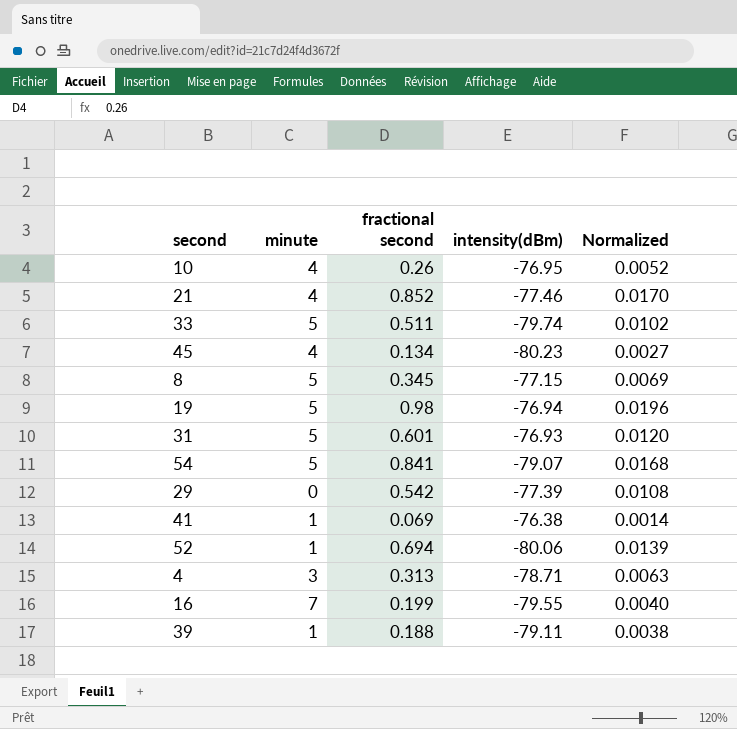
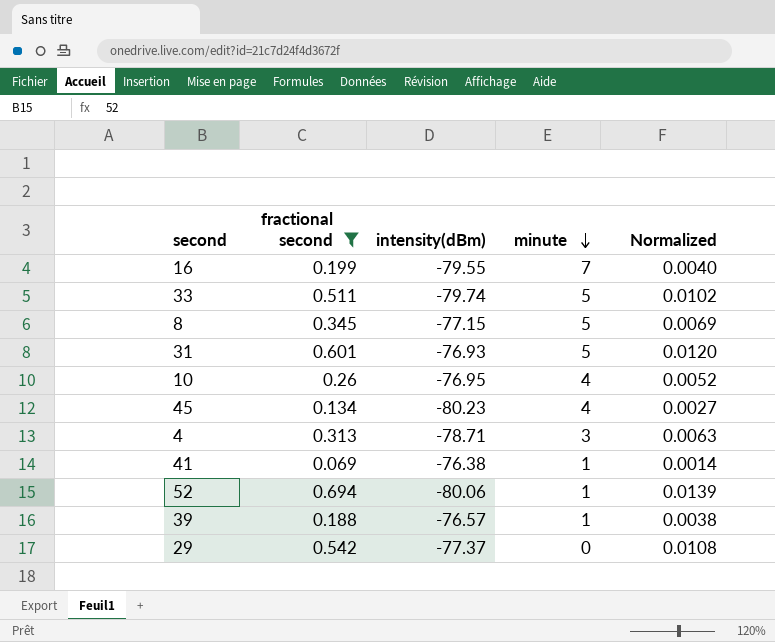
filter: none -> fractional second <= 0.694
row order: none -> minute descending
column minute | position: 2 -> 4
39 | intensity(dBm): -79.11 -> -76.57
29 | intensity(dBm): -77.39 -> -77.37

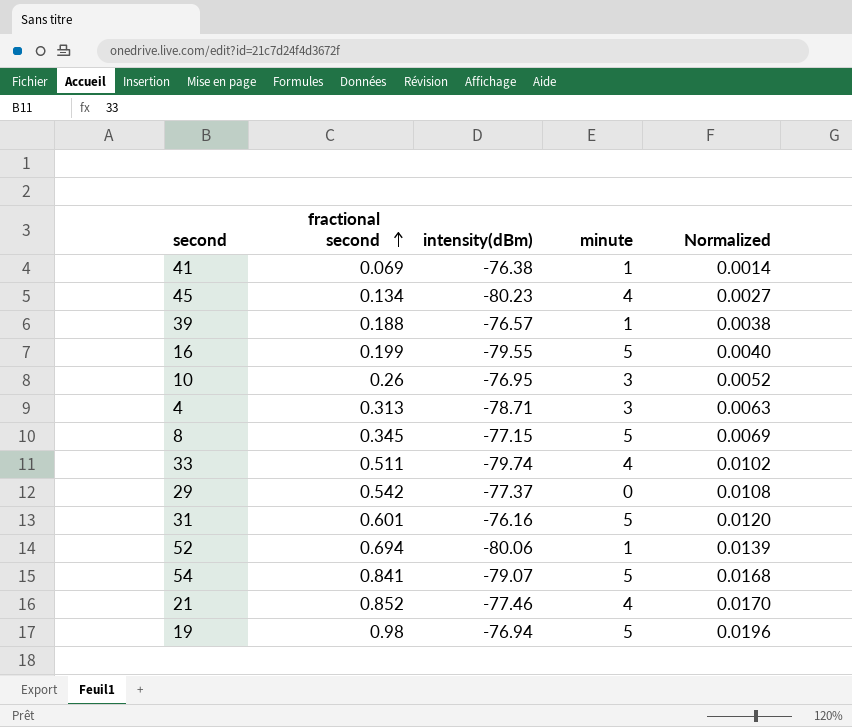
filter: fractional second <= 0.694 -> none
row order: minute descending -> fractional second ascending
16 | minute: 7 -> 5
10 | minute: 4 -> 3
33 | minute: 5 -> 4
31 | intensity(dBm): -76.93 -> -76.16

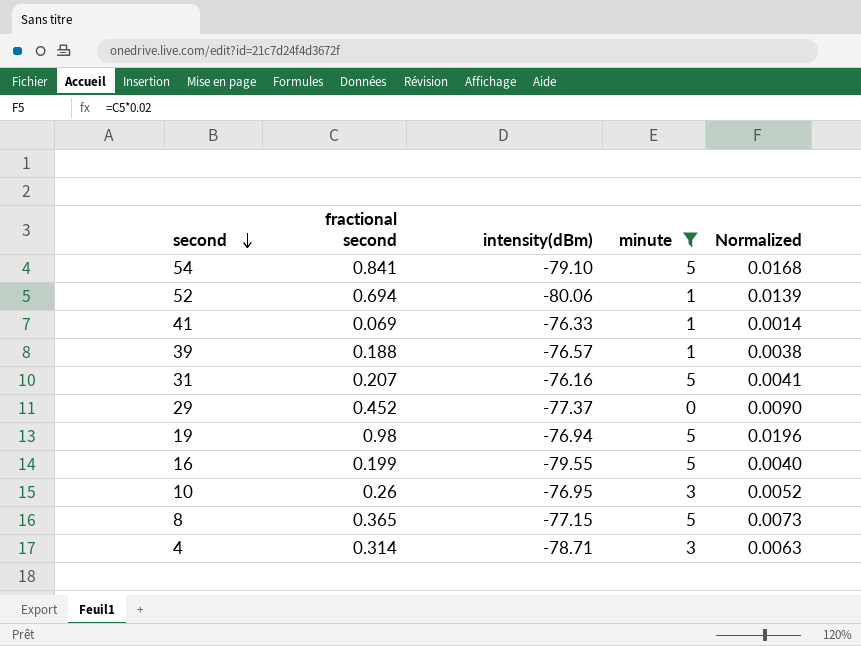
filter: none -> minute != 4
row order: fractional second ascending -> second descending
54 | intensity(dBm): -79.07 -> -79.10
41 | intensity(dBm): -76.38 -> -76.33
31 | fractional second: 0.601 -> 0.207
31 | Normalized: 0.0120 -> 0.0041
29 | fractional second: 0.542 -> 0.452
29 | Normalized: 0.0108 -> 0.0090
8 | fractional second: 0.345 -> 0.365
8 | Normalized: 0.0069 -> 0.0073
4 | fractional second: 0.313 -> 0.314

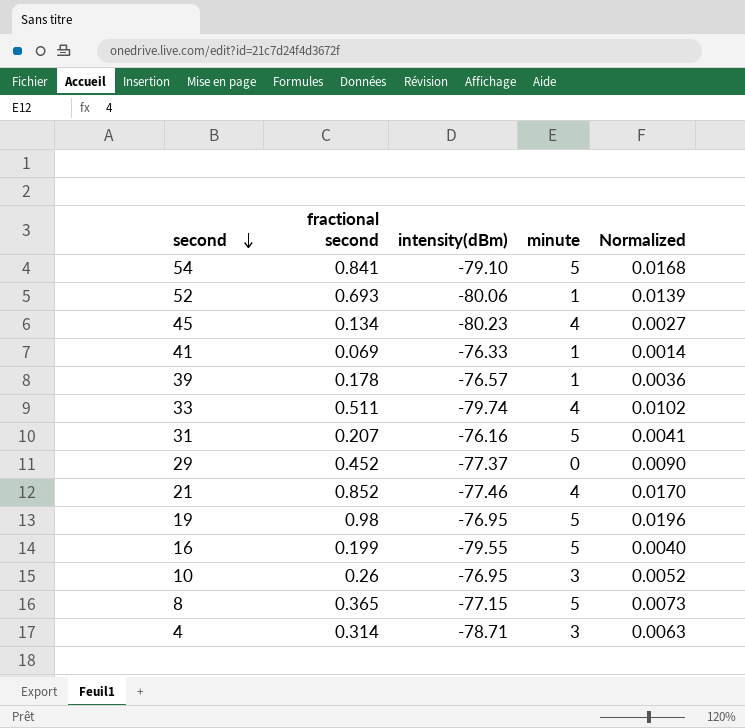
filter: minute != 4 -> none
52 | fractional second: 0.694 -> 0.693
39 | fractional second: 0.188 -> 0.178
39 | Normalized: 0.0038 -> 0.0036
19 | intensity(dBm): -76.94 -> -76.95

